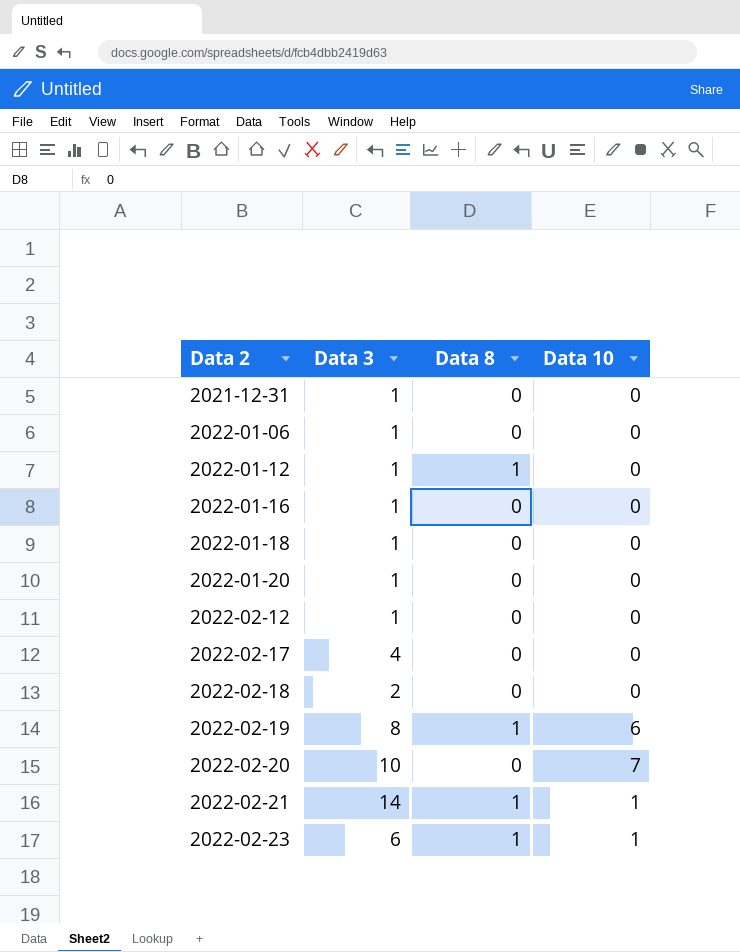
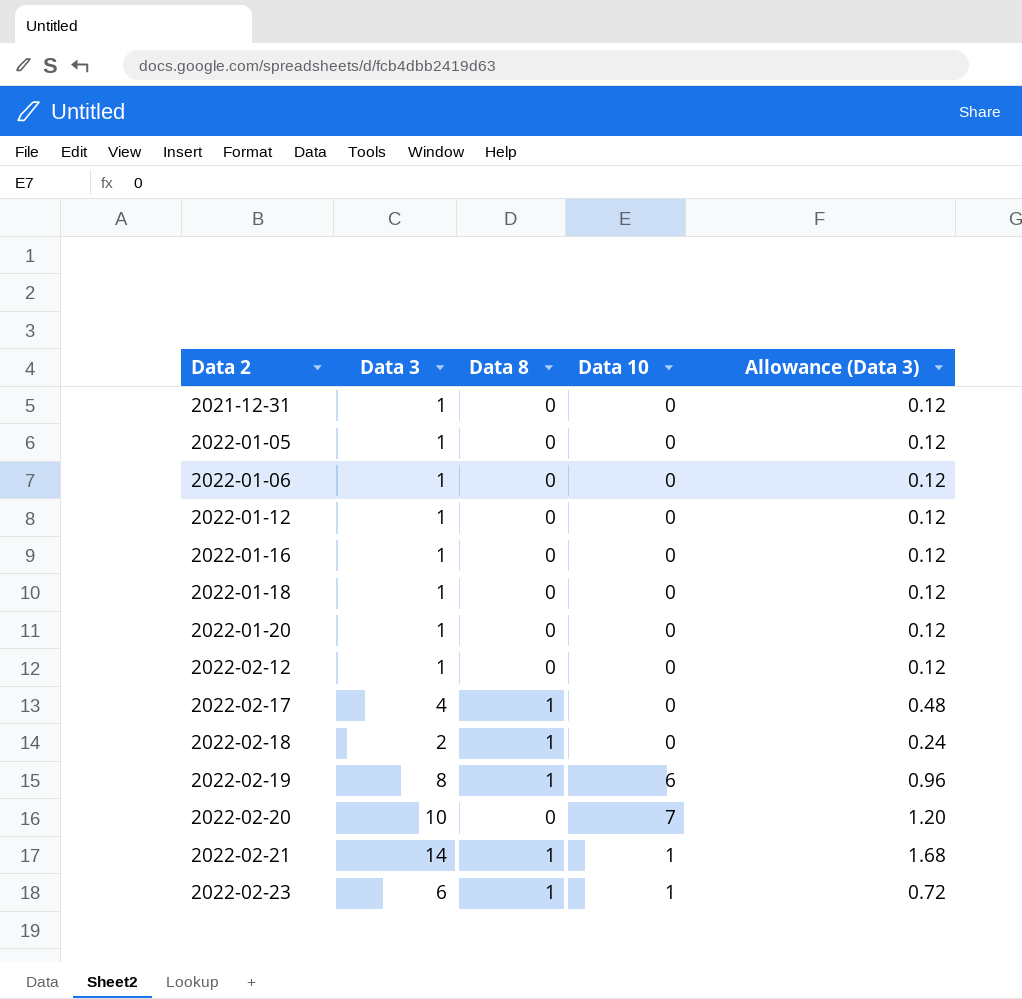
column Allowance (Data 3) | formula: none -> [Data 3] * 0.12
row 2022-01-05: none -> 1 | 0 | 0 | 0.12
2022-01-12 | Data 8: 1 -> 0
2022-02-17 | Data 8: 0 -> 1
2022-02-18 | Data 8: 0 -> 1

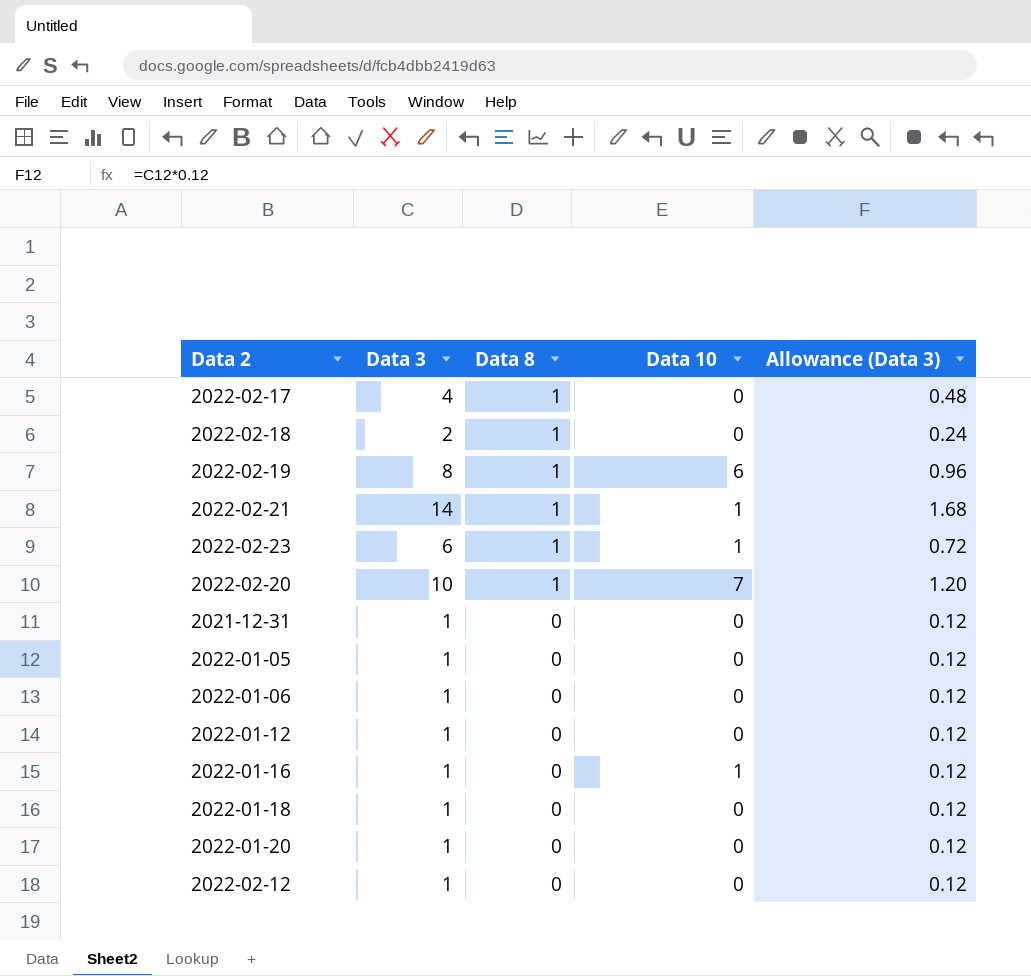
row order: Data 2 ascending -> Data 8 descending
2022-02-20 | Data 8: 0 -> 1
2022-01-16 | Data 10: 0 -> 1

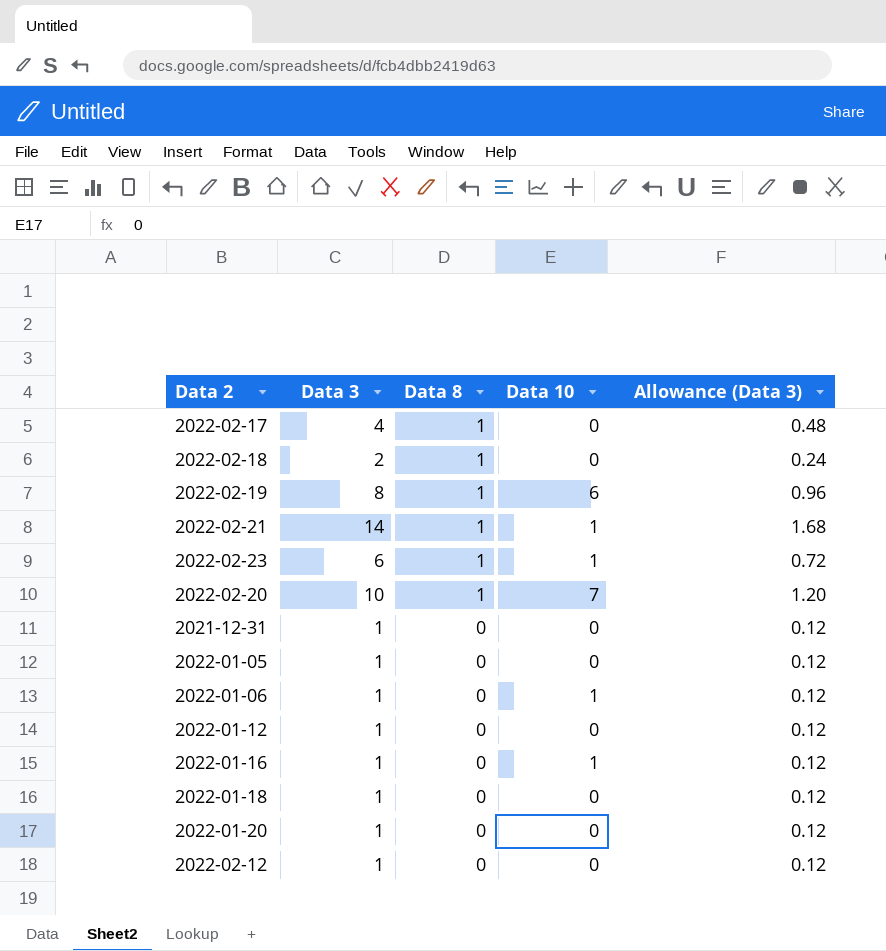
2022-01-06 | Data 10: 0 -> 1

